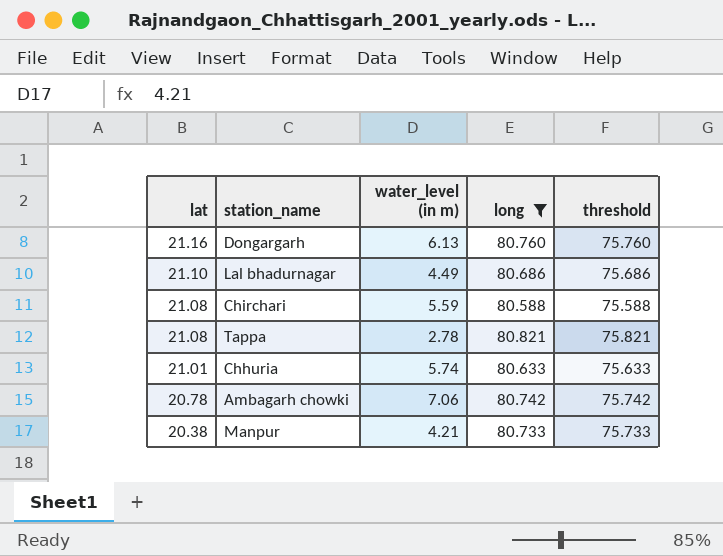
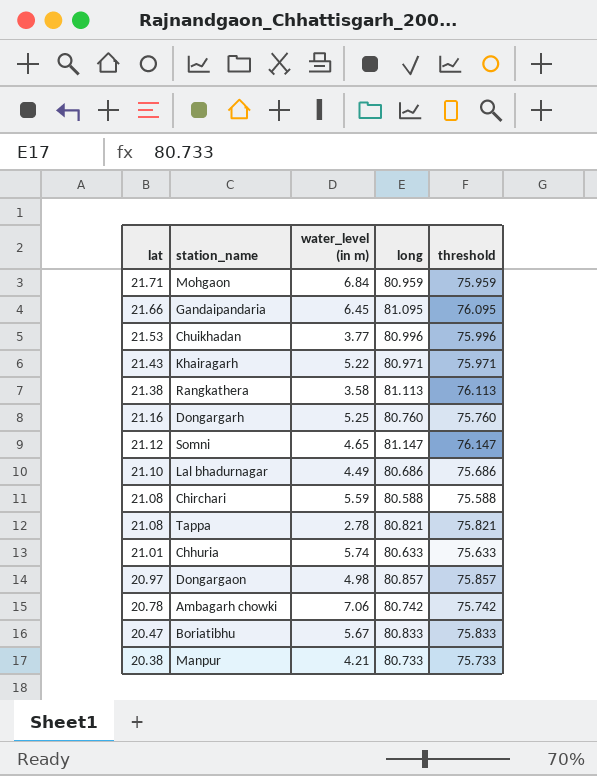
filter: long <= 80.821 -> none
Dongargarh | water_level (in m): 6.13 -> 5.25

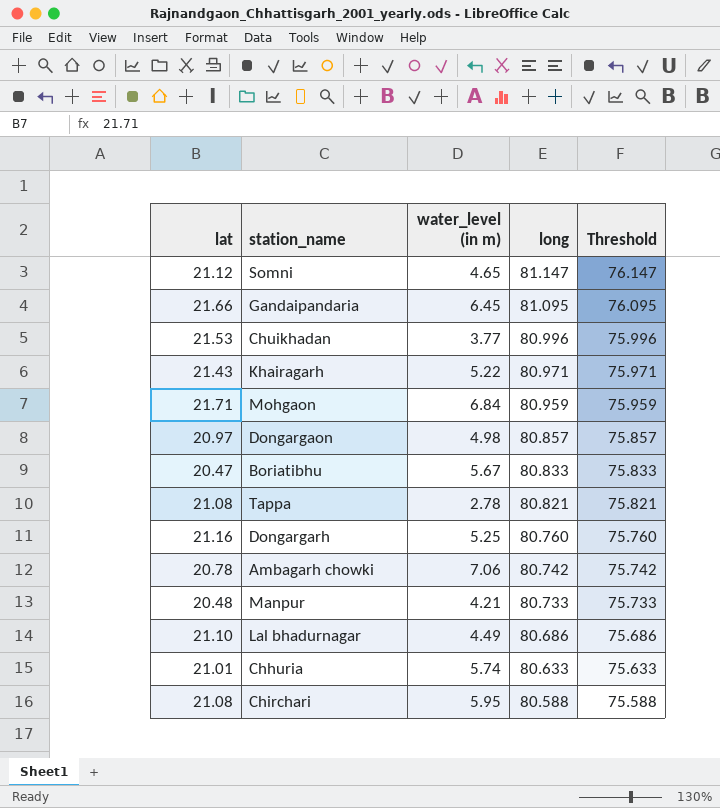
row order: lat descending -> long descending
column name: threshold -> Threshold
row Rangkathera: 21.38 | 3.58 | 81.113 | 76.113 -> none
Manpur | lat: 20.38 -> 20.48
Chirchari | water_level (in m): 5.59 -> 5.95

